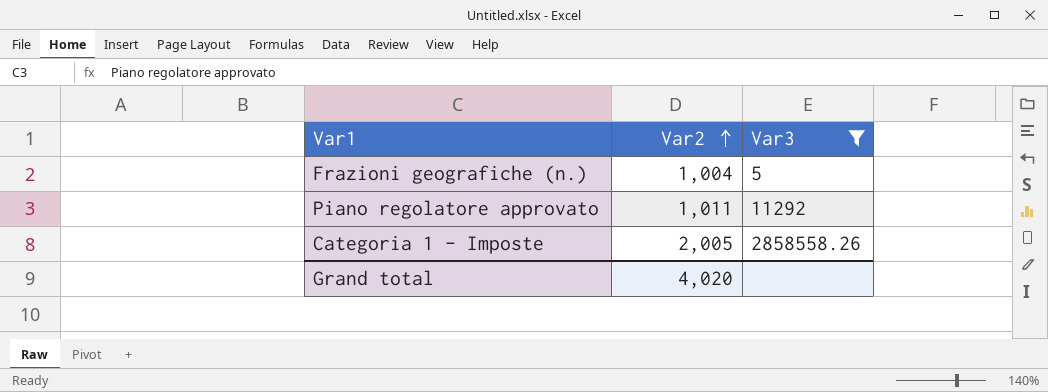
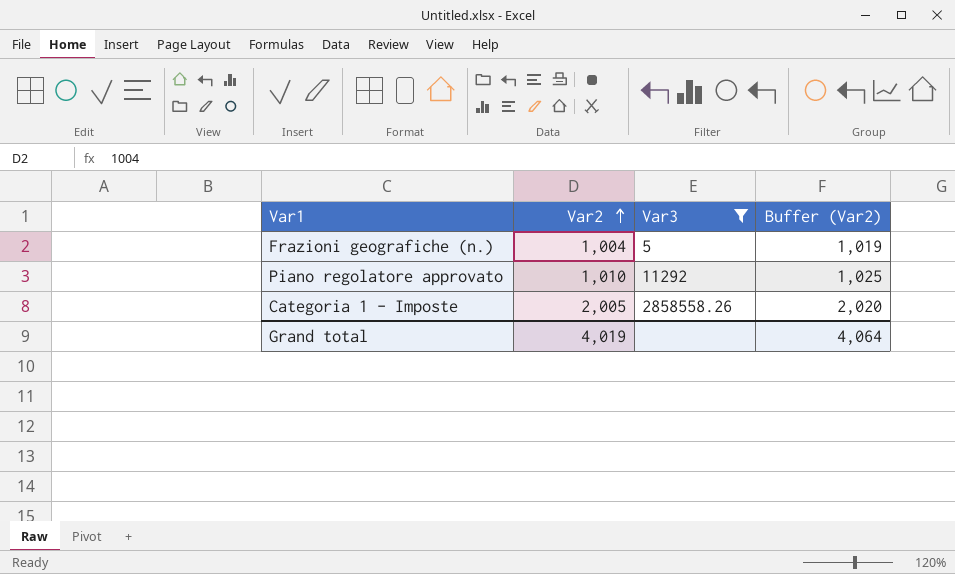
column Buffer (Var2) | formula: none -> [Var2] + 15
Piano regolatore approvato | Var2: 1,011 -> 1,010
Grand total | Var2: 4,020 -> 4,019

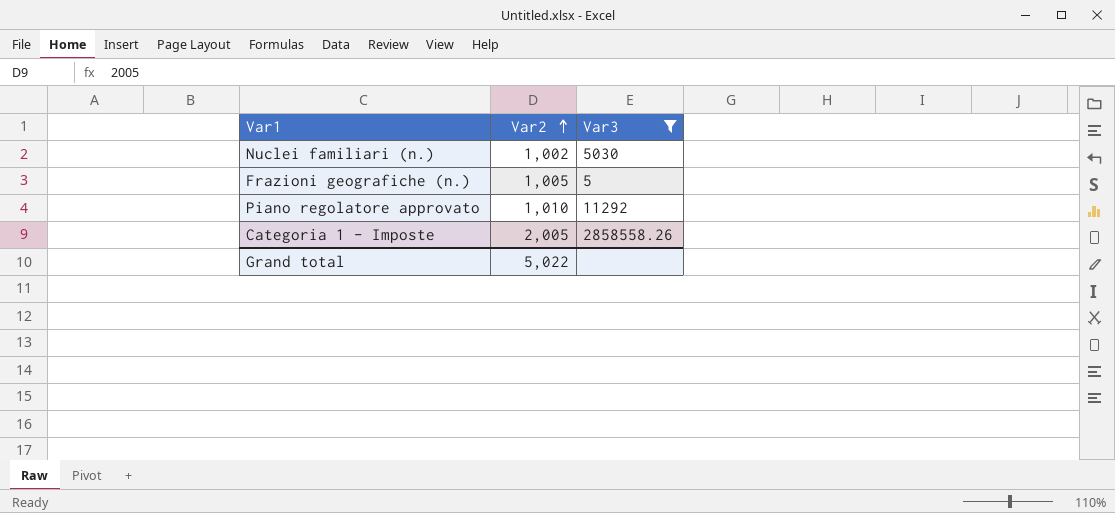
column Buffer (Var2) | formula: [Var2] + 15 -> none
row Nuclei familiari (n.): none -> 1,002 | 5030
Frazioni geografiche (n.) | Var2: 1,004 -> 1,005
Grand total | Var2: 4,019 -> 5,022

